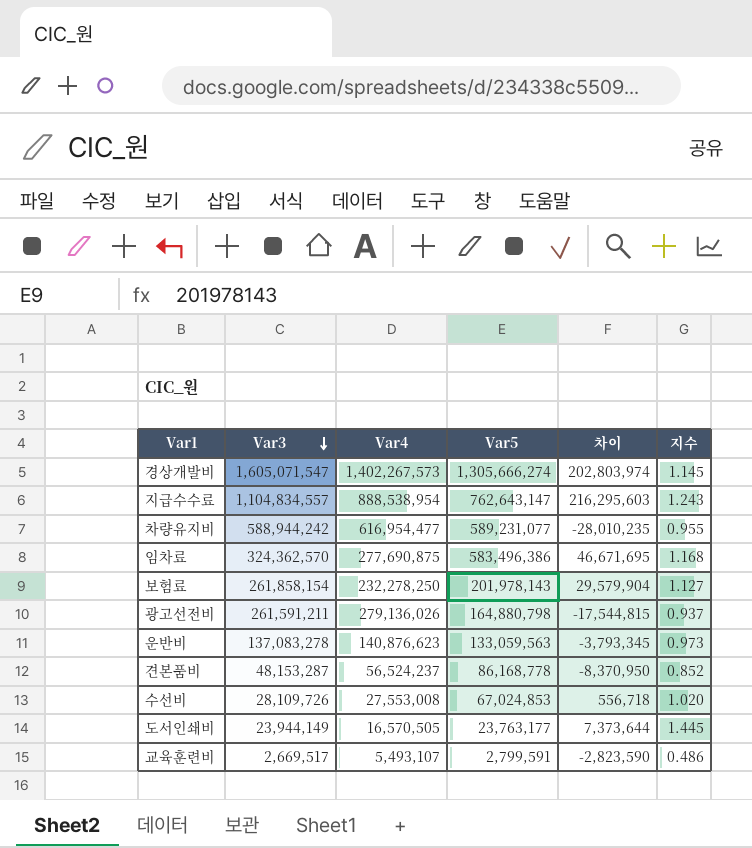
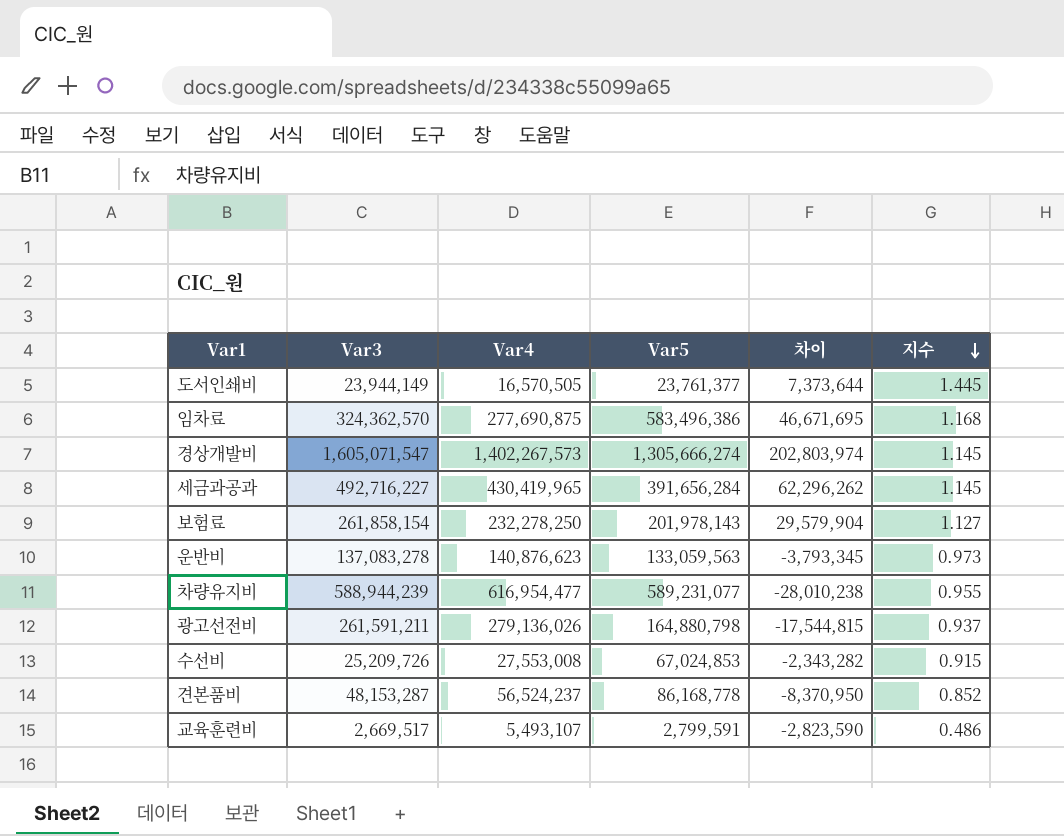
row order: Var3 descending -> 지수 descending
row 지급수수료: 1,104,834,557 | 888,538,954 | 762,643,147 | 216,295,603 | 1.243 -> none
도서인쇄비 | Var5: 23,763,177 -> 23,761,377
row 세금과공과: none -> 492,716,227 | 430,419,965 | 391,656,284 | 62,296,262 | 1.145
차량유지비 | Var3: 588,944,242 -> 588,944,239
차량유지비 | 차이: -28,010,235 -> -28,010,238
수선비 | Var3: 28,109,726 -> 25,209,726
수선비 | 차이: 556,718 -> -2,343,282
수선비 | 지수: 1.020 -> 0.915

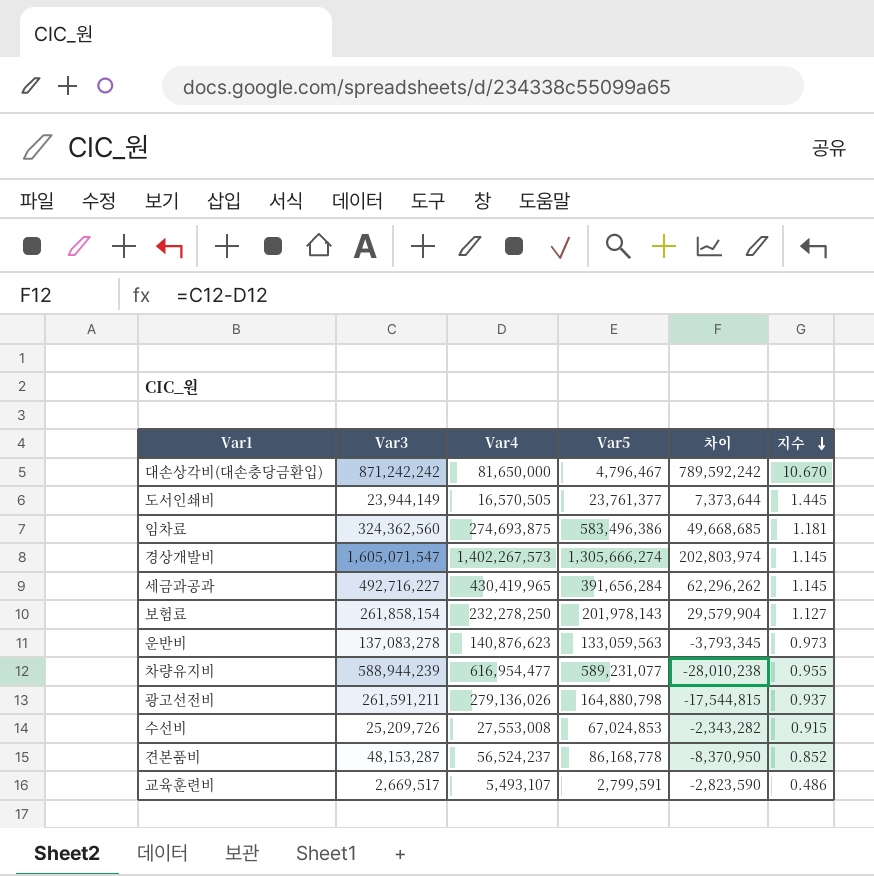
row 대손상각비(대손충당금환입): none -> 871,242,242 | 81,650,000 | 4,796,467 | 789,592,242 | 10.670
임차료 | Var3: 324,362,570 -> 324,362,560
임차료 | Var4: 277,690,875 -> 274,693,875
임차료 | 차이: 46,671,695 -> 49,668,685
임차료 | 지수: 1.168 -> 1.181

